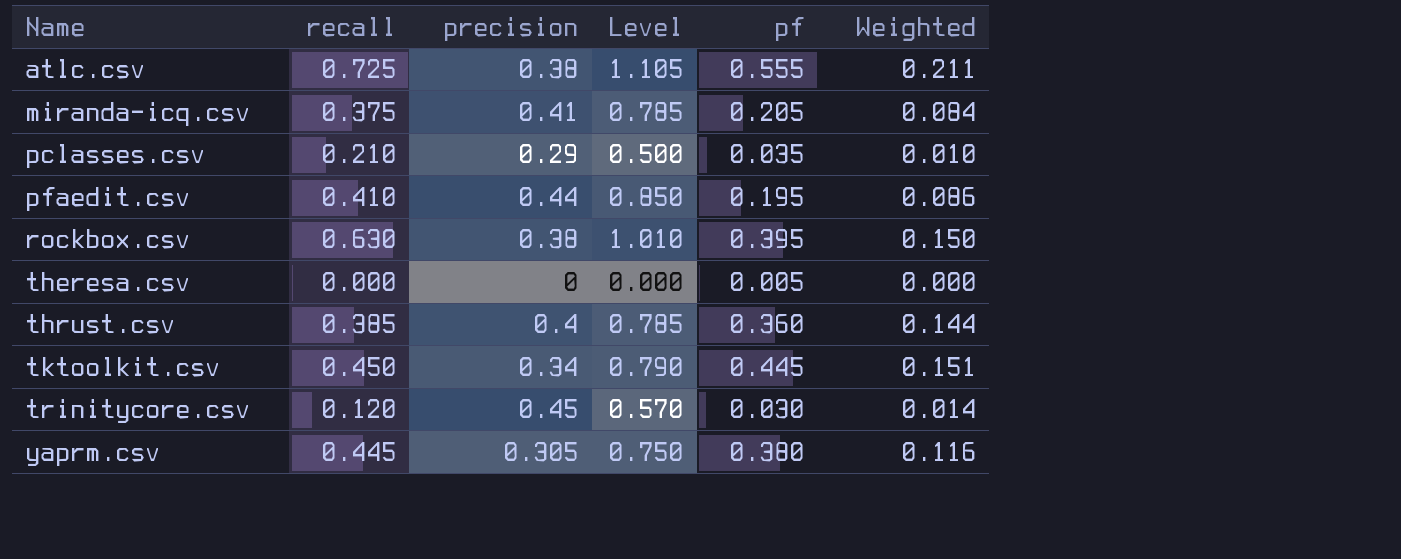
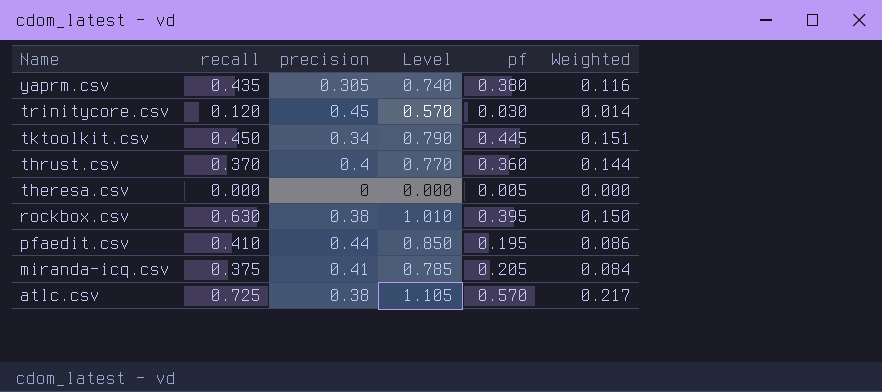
row order: Name ascending -> Name descending
row pclasses.csv: 0.210 | 0.29 | 0.500 | 0.035 | 0.010 -> none
yaprm.csv | recall: 0.445 -> 0.435
yaprm.csv | Level: 0.750 -> 0.740
thrust.csv | recall: 0.385 -> 0.370
thrust.csv | Level: 0.785 -> 0.770
atlc.csv | pf: 0.555 -> 0.570
atlc.csv | Weighted: 0.211 -> 0.217

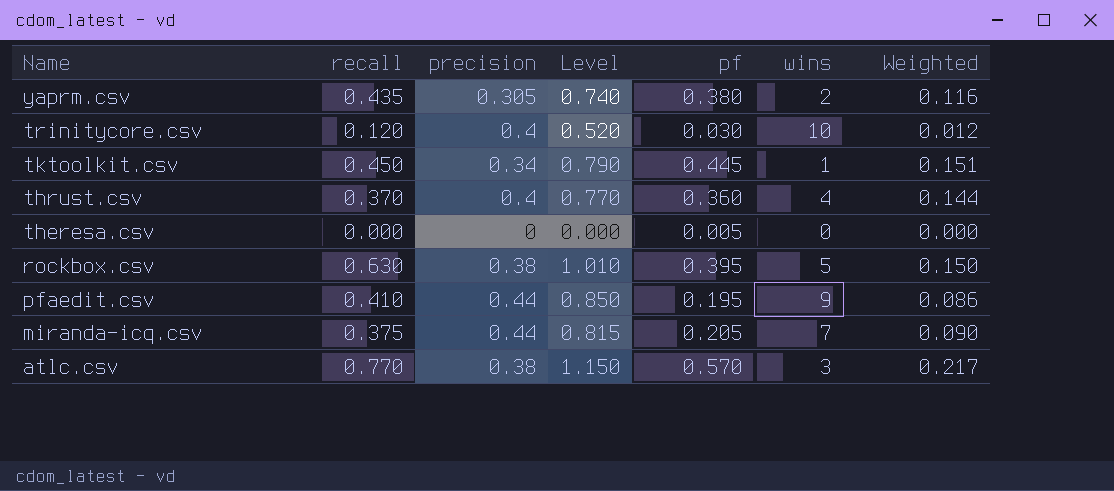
column wins | position: none -> 6
trinitycore.csv | precision: 0.45 -> 0.4
trinitycore.csv | Level: 0.570 -> 0.520
trinitycore.csv | Weighted: 0.014 -> 0.012
miranda-icq.csv | precision: 0.41 -> 0.44
miranda-icq.csv | Level: 0.785 -> 0.815
miranda-icq.csv | Weighted: 0.084 -> 0.090
atlc.csv | recall: 0.725 -> 0.770
atlc.csv | Level: 1.105 -> 1.150

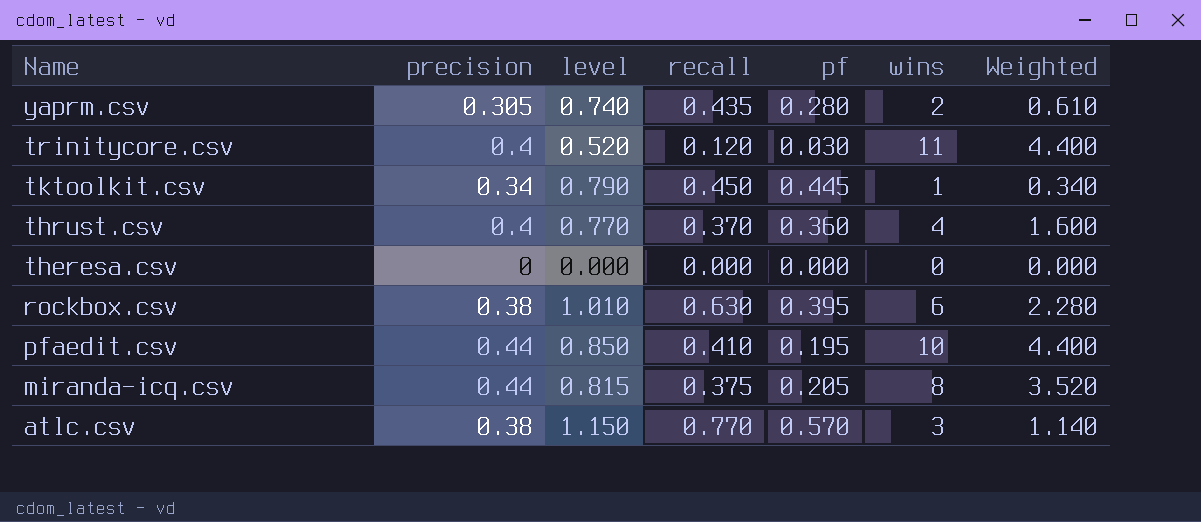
column name: Level -> level
column recall | position: 2 -> 4
column Weighted | formula: [precision] * [pf] -> [precision] * [wins]
yaprm.csv | pf: 0.380 -> 0.280
trinitycore.csv | wins: 10 -> 11
theresa.csv | pf: 0.005 -> 0.000
rockbox.csv | wins: 5 -> 6
pfaedit.csv | wins: 9 -> 10
miranda-icq.csv | wins: 7 -> 8

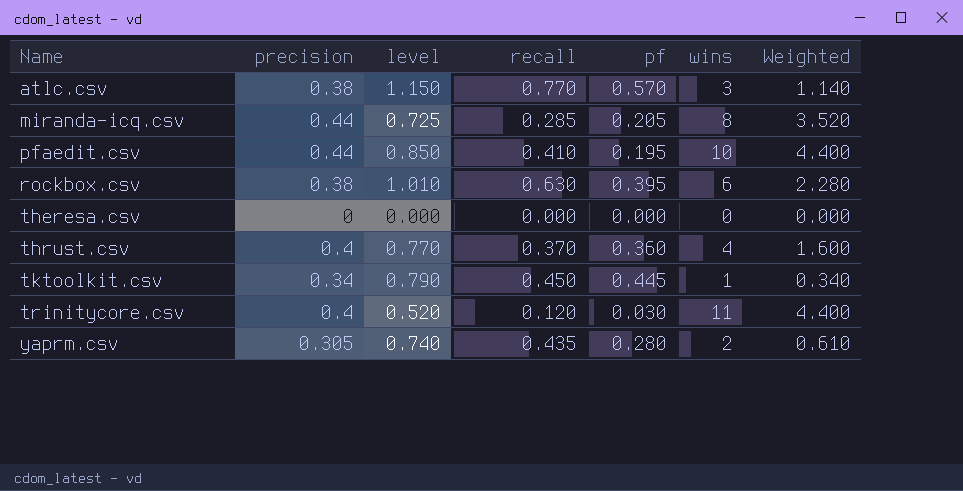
row order: Name descending -> Name ascending
miranda-icq.csv | level: 0.815 -> 0.725
miranda-icq.csv | recall: 0.375 -> 0.285

